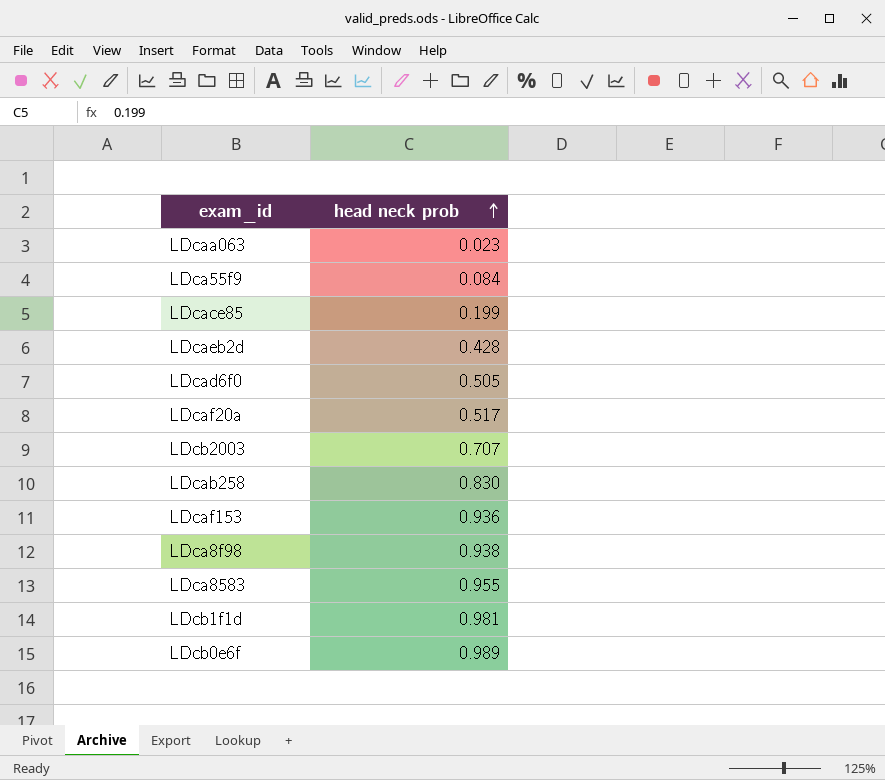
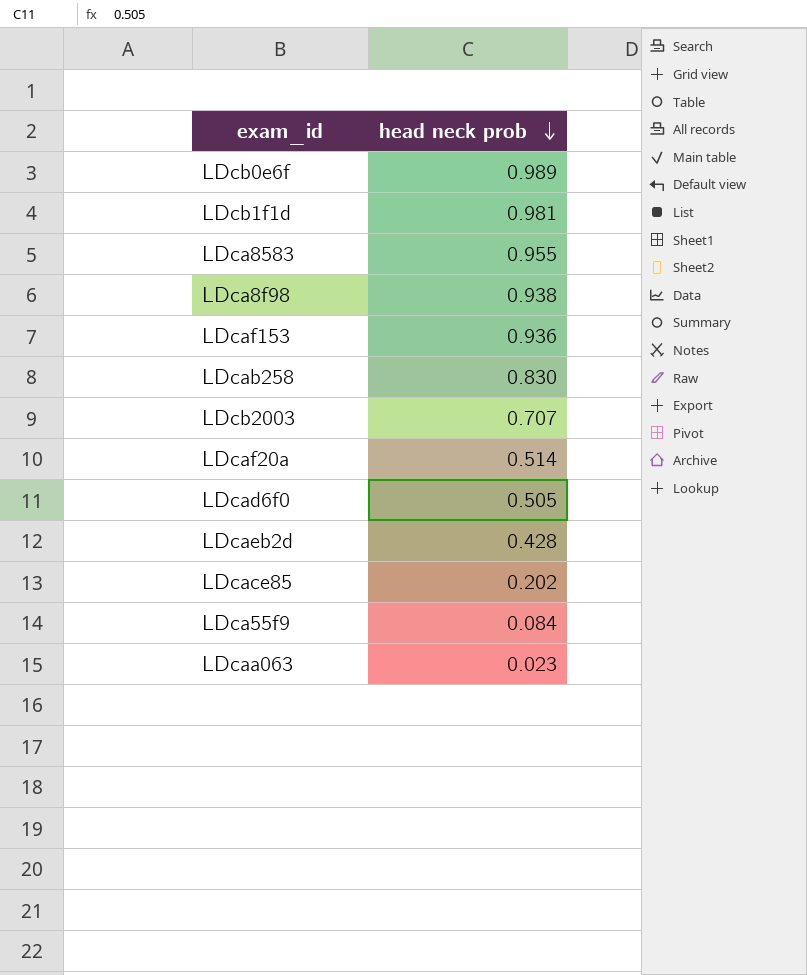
row order: head neck prob ascending -> head neck prob descending
LDcaf20a | head neck prob: 0.517 -> 0.514
LDcace85 | head neck prob: 0.199 -> 0.202

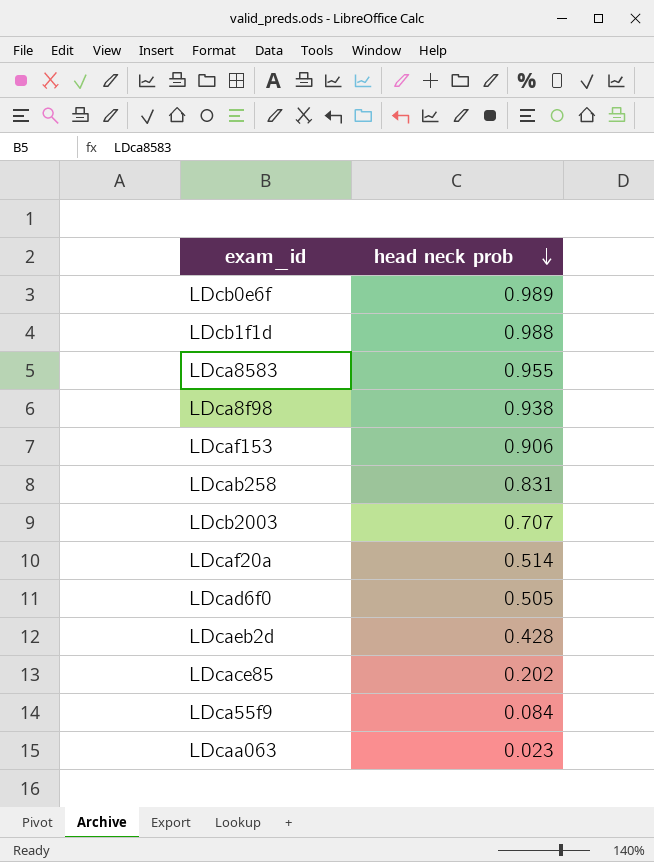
LDcb1f1d | head neck prob: 0.981 -> 0.988
LDcaf153 | head neck prob: 0.936 -> 0.906
LDcab258 | head neck prob: 0.830 -> 0.831

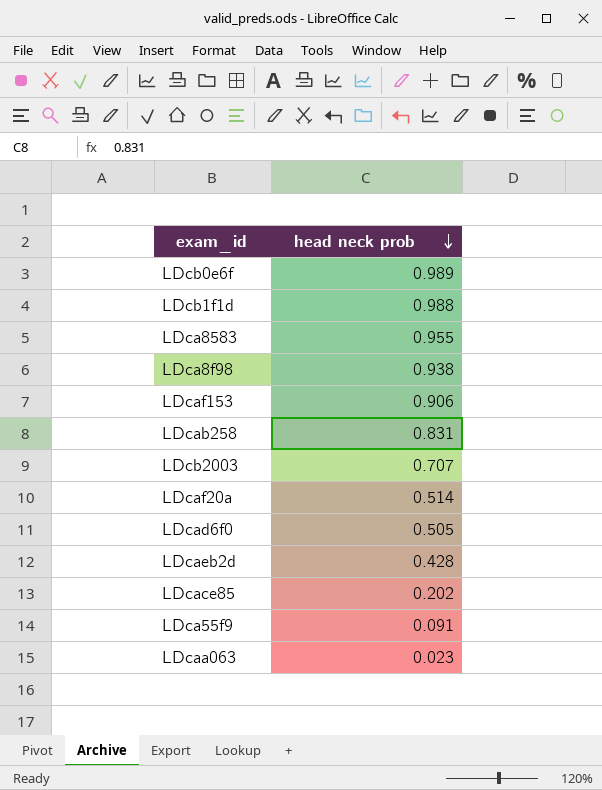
LDca55f9 | head neck prob: 0.084 -> 0.091

